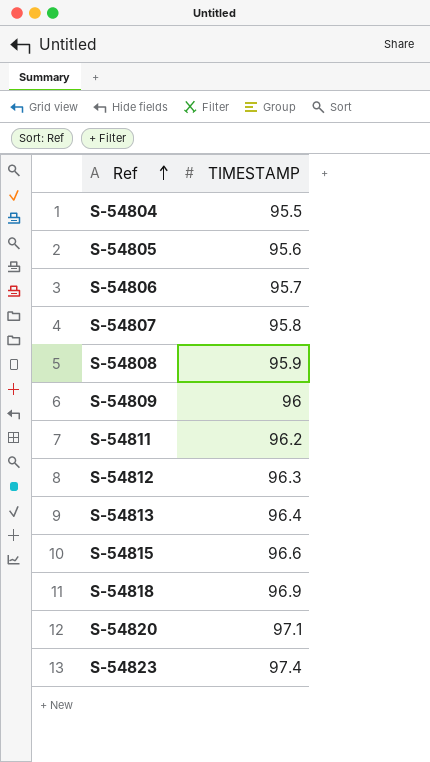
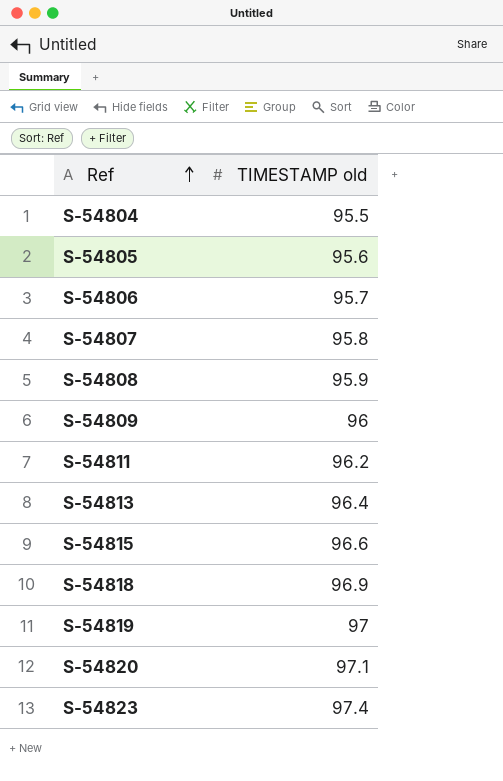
column name: TIMESTAMP -> TIMESTAMP old
row S-54812: 96.3 -> none
row S-54819: none -> 97

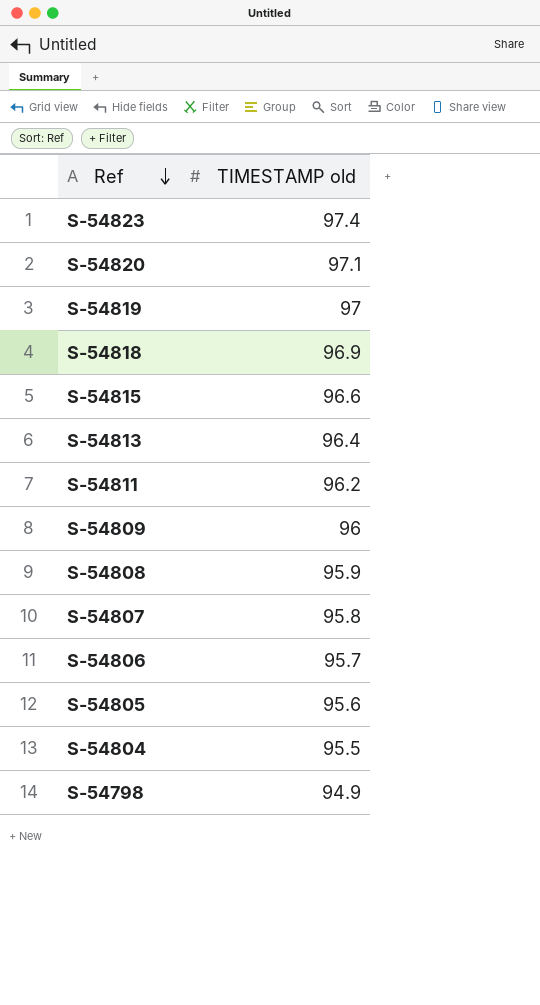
row order: Ref ascending -> Ref descending
row S-54798: none -> 94.9

